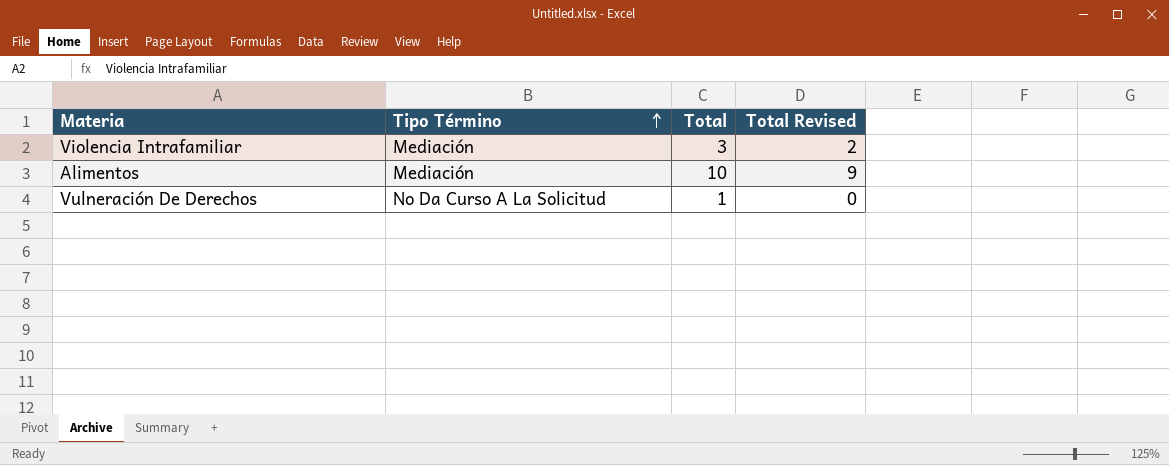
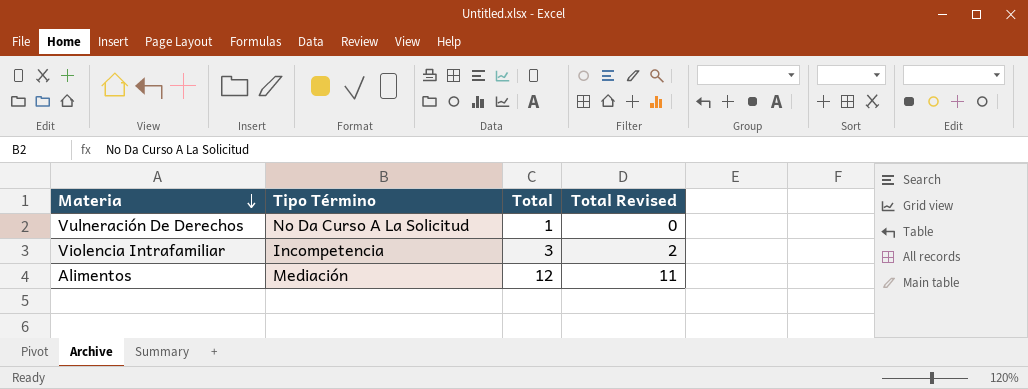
row order: Tipo Término ascending -> Materia descending
Violencia Intrafamiliar | Tipo Término: Mediación -> Incompetencia
Alimentos | Total: 10 -> 12
Alimentos | Total Revised: 9 -> 11

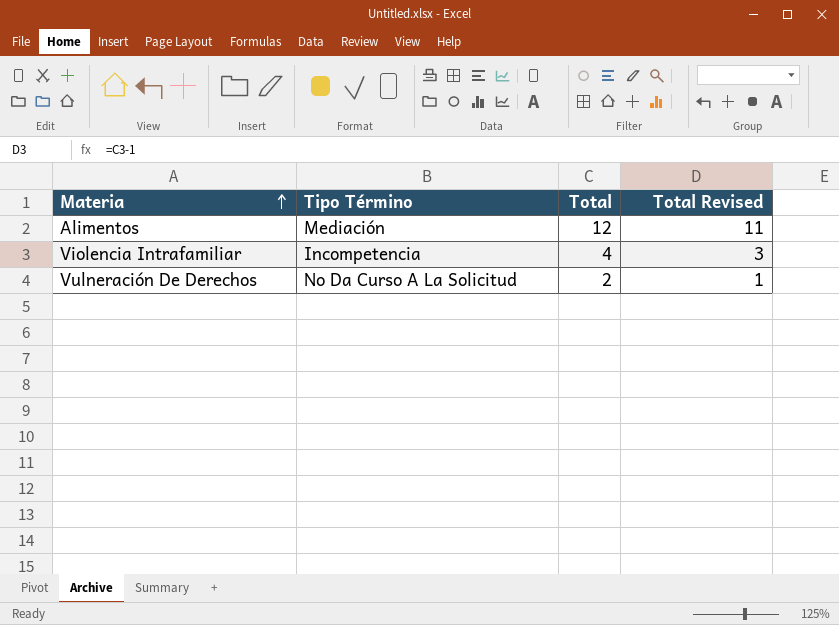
row order: Materia descending -> Materia ascending
Violencia Intrafamiliar | Total: 3 -> 4
Violencia Intrafamiliar | Total Revised: 2 -> 3
Vulneración De Derechos | Total: 1 -> 2
Vulneración De Derechos | Total Revised: 0 -> 1

